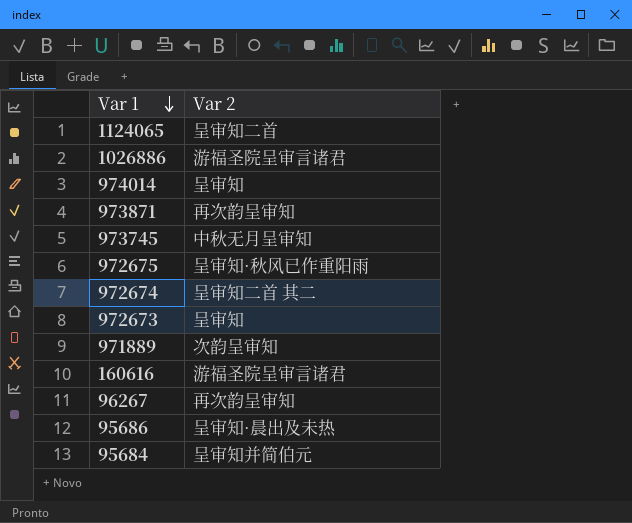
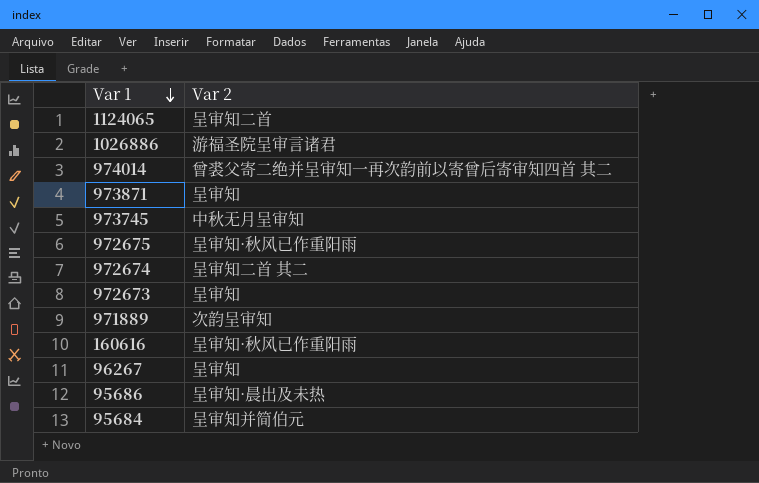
974014 | Var 2: 呈审知 -> 曾裘父寄二绝并呈审知一再次韵前以寄曾后寄审知四首 其二
973871 | Var 2: 再次韵呈审知 -> 呈审知
160616 | Var 2: 游福圣院呈审言诸君 -> 呈审知·秋风已作重阳雨
96267 | Var 2: 再次韵呈审知 -> 呈审知

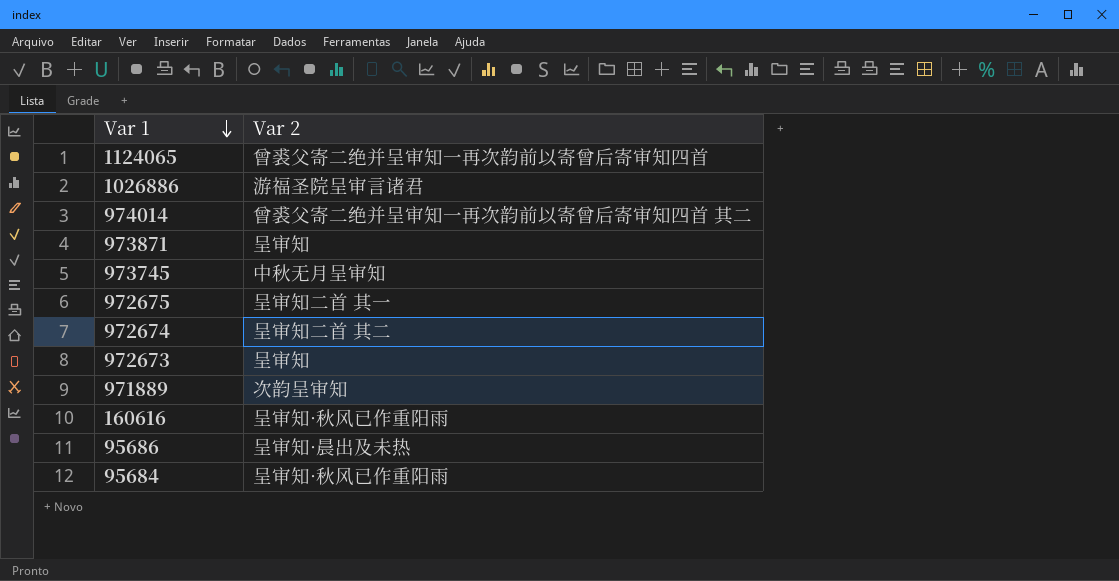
row 96267: 呈审知 -> none
1124065 | Var 2: 呈审知二首 -> 曾裘父寄二绝并呈审知一再次韵前以寄曾后寄审知四首
972675 | Var 2: 呈审知·秋风已作重阳雨 -> 呈审知二首 其一
95684 | Var 2: 呈审知并简伯元 -> 呈审知·秋风已作重阳雨

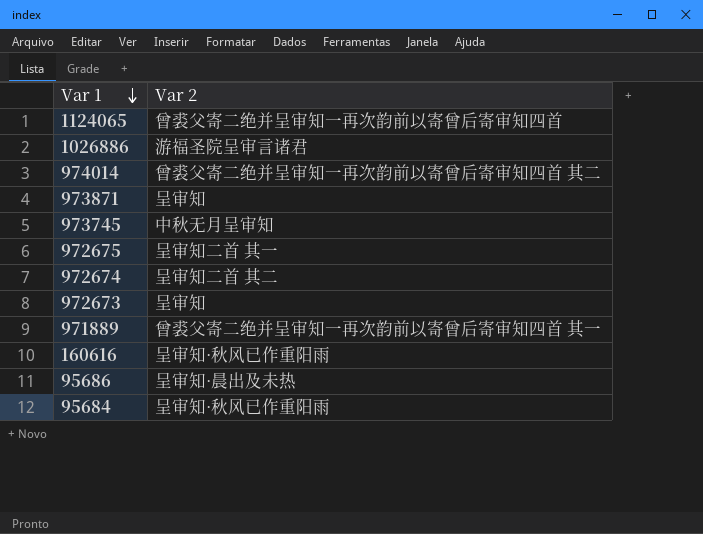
971889 | Var 2: 次韵呈审知 -> 曾裘父寄二绝并呈审知一再次韵前以寄曾后寄审知四首 其一

